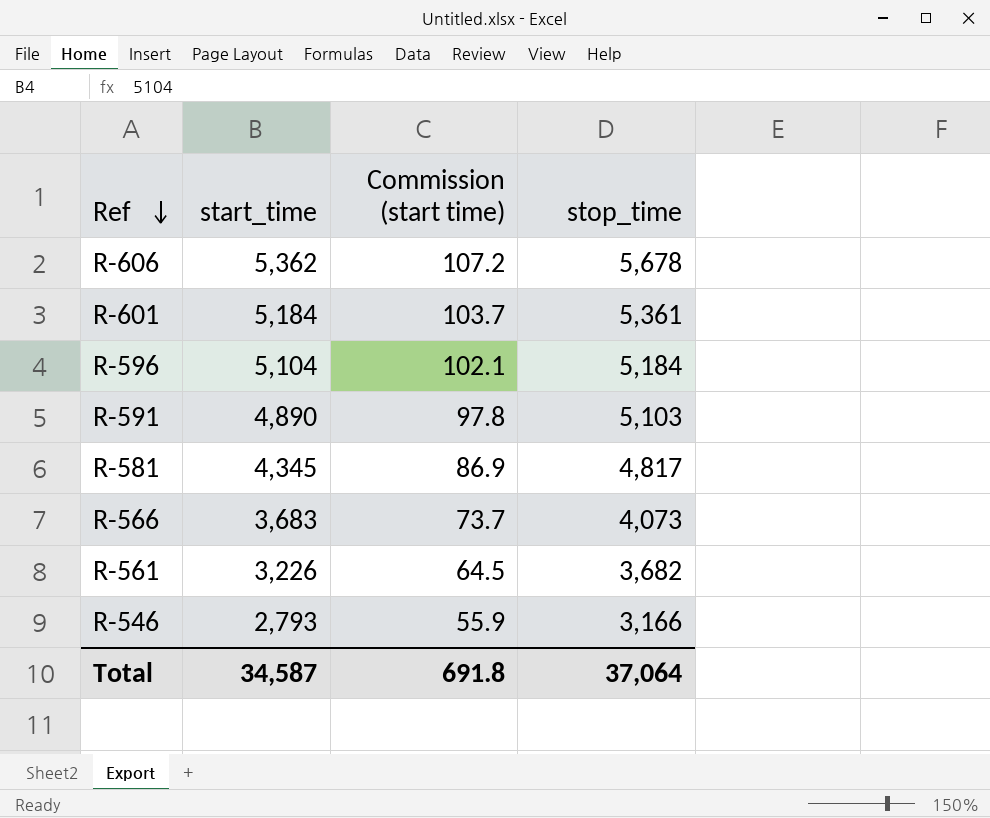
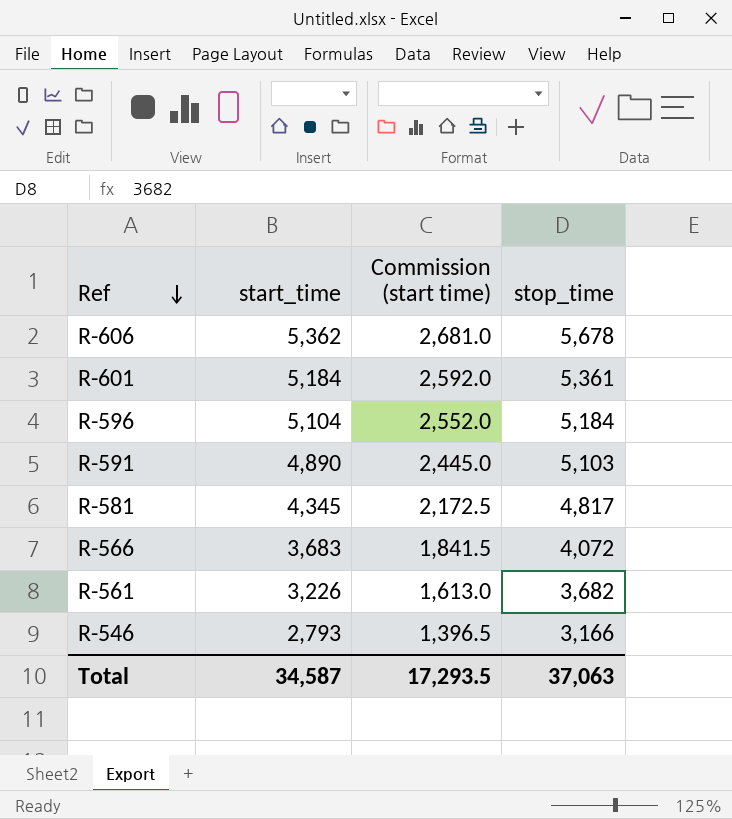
column Commission (start time) | formula: [start_time] * 0.02 -> [start_time] * 0.5
R-566 | stop_time: 4,073 -> 4,072
Total | Commission (start time): 691.8 -> 17,293.5
Total | stop_time: 37,064 -> 37,063

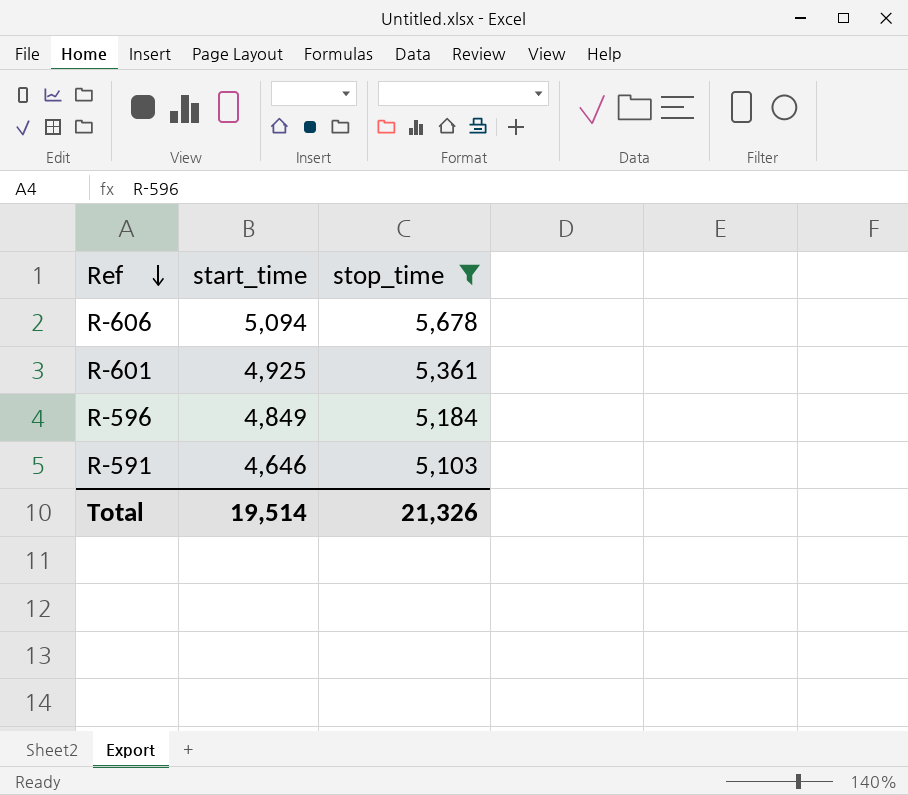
filter: none -> stop_time >= 5,103
column Commission (start time) | formula: [start_time] * 0.5 -> none
R-606 | start_time: 5,362 -> 5,094
R-601 | start_time: 5,184 -> 4,925
R-596 | start_time: 5,104 -> 4,849
R-591 | start_time: 4,890 -> 4,646
Total | start_time: 34,587 -> 19,514
Total | stop_time: 37,063 -> 21,326

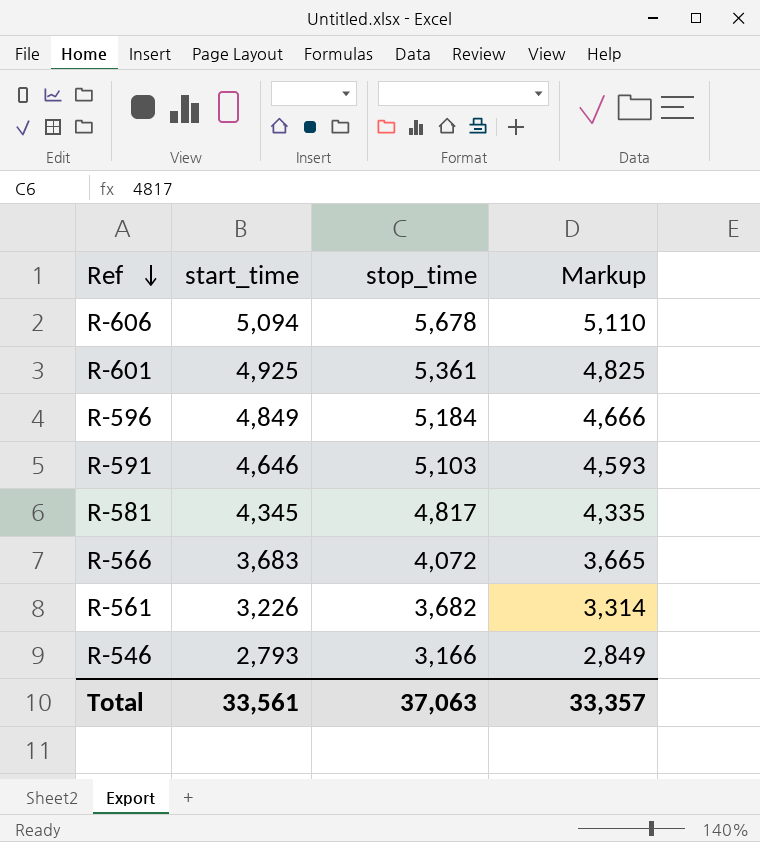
filter: stop_time >= 5,103 -> none
column Markup | formula: none -> [stop_time] * 0.9
Total | start_time: 19,514 -> 33,561
Total | stop_time: 21,326 -> 37,063

